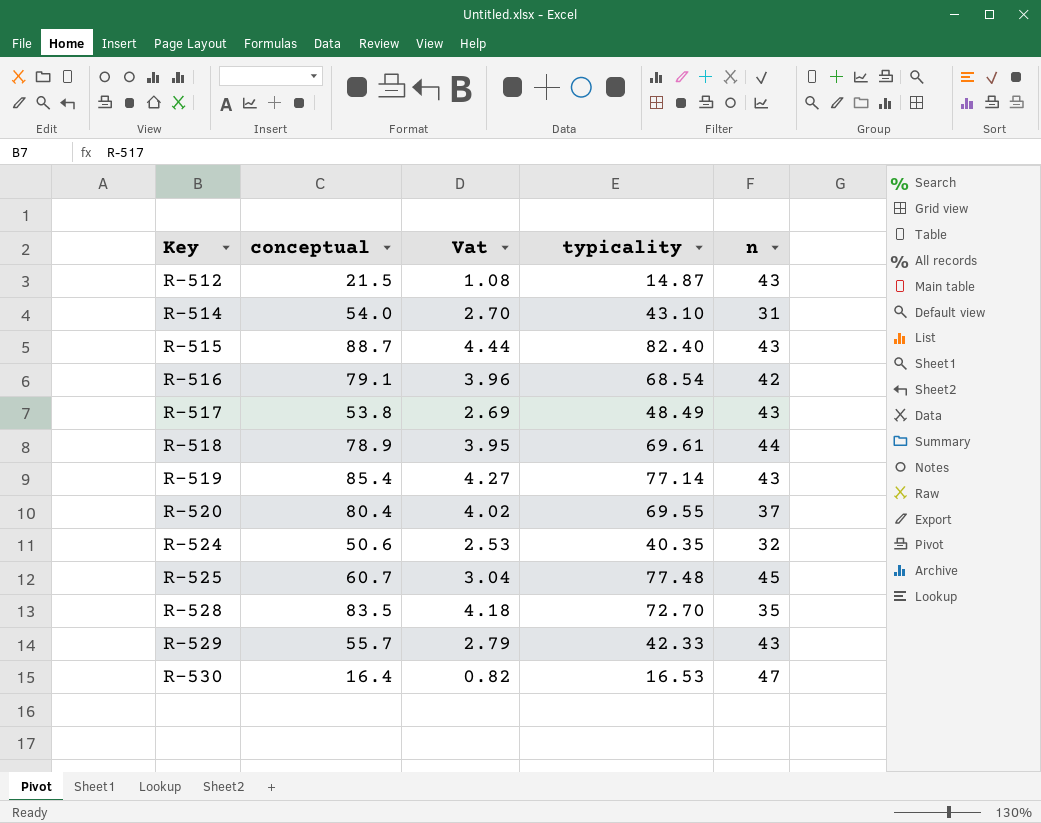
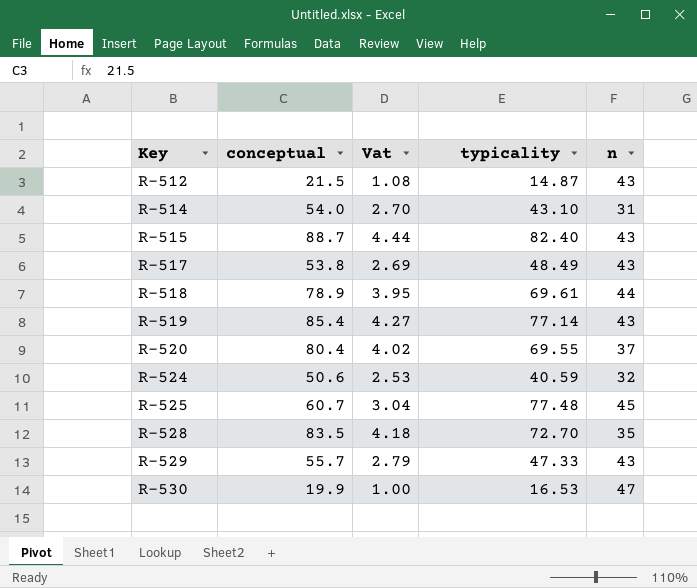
row R-516: 79.1 | 3.96 | 68.54 | 42 -> none
R-524 | typicality: 40.35 -> 40.59
R-529 | typicality: 42.33 -> 47.33
R-530 | conceptual: 16.4 -> 19.9
R-530 | Vat: 0.82 -> 1.00

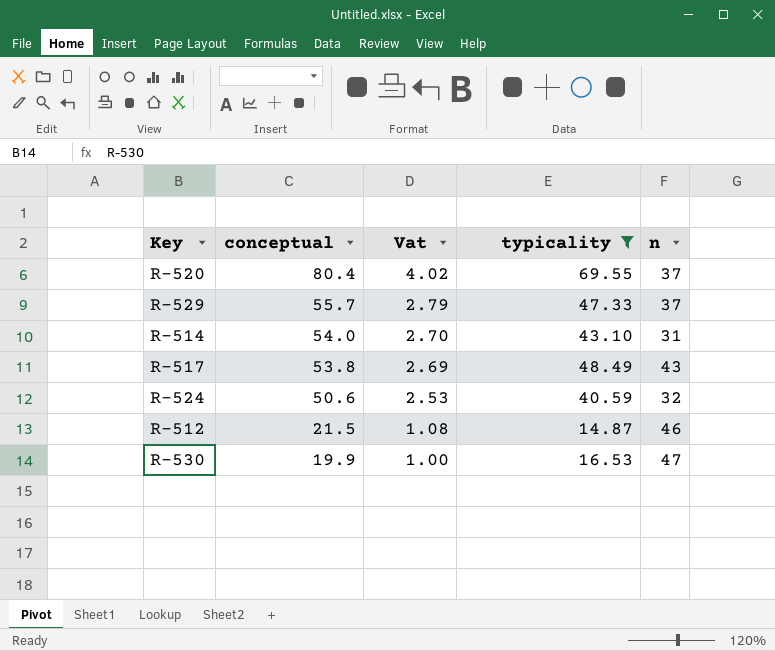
filter: none -> typicality <= 69.55
row order: Key ascending -> conceptual descending
R-529 | n: 43 -> 37
R-512 | n: 43 -> 46

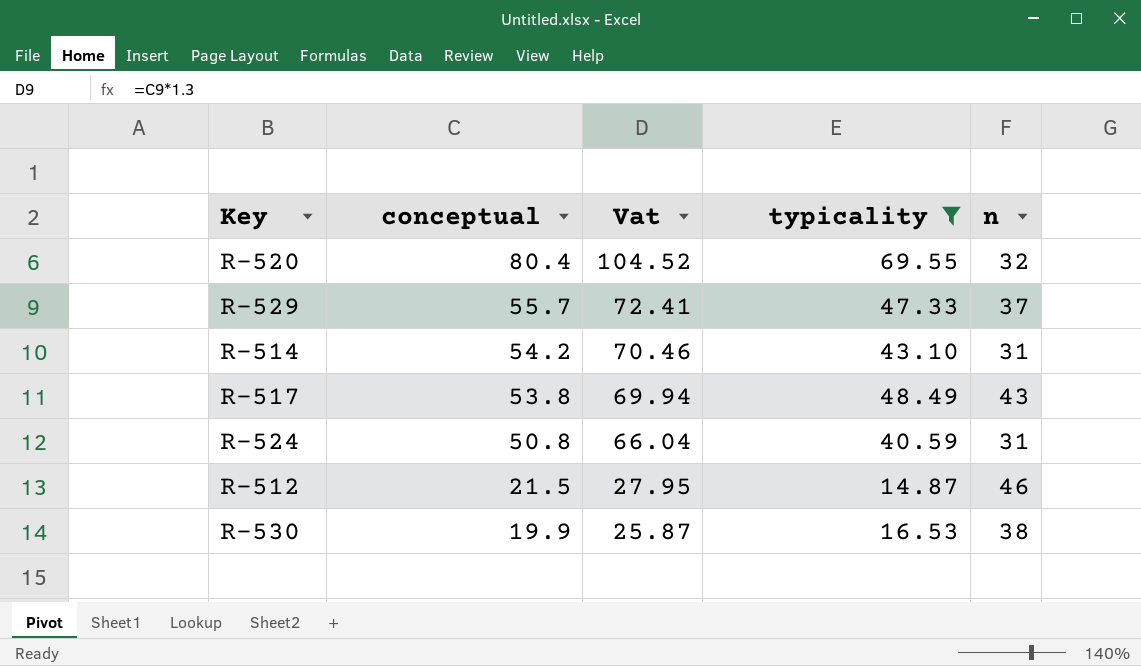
column Vat | formula: [conceptual] * 0.05 -> [conceptual] * 1.3
R-520 | n: 37 -> 32
R-514 | conceptual: 54.0 -> 54.2
R-524 | conceptual: 50.6 -> 50.8
R-524 | n: 32 -> 31
R-530 | n: 47 -> 38

